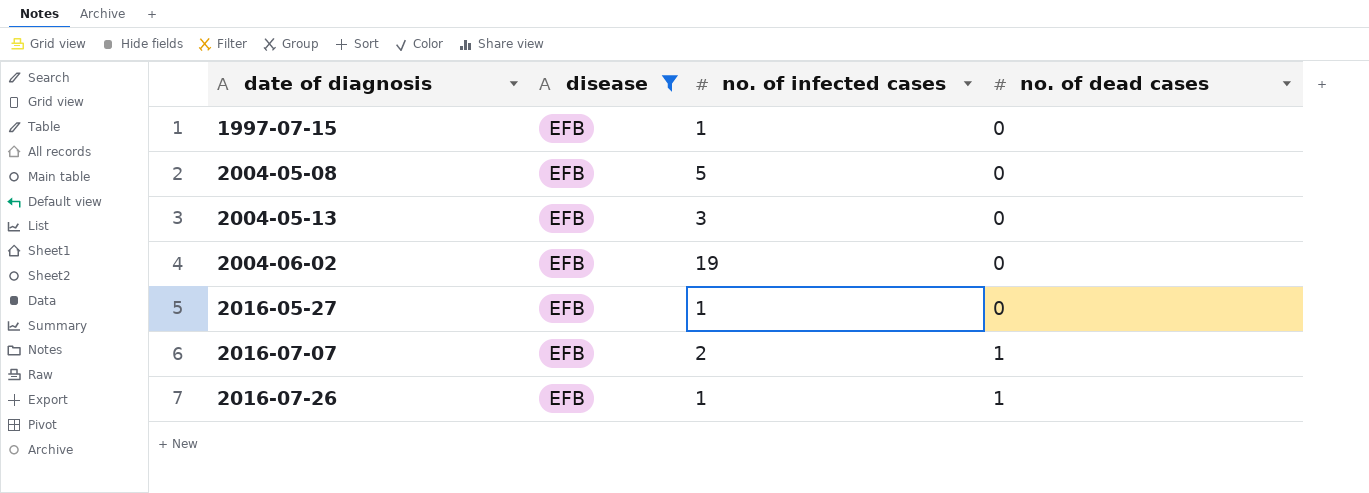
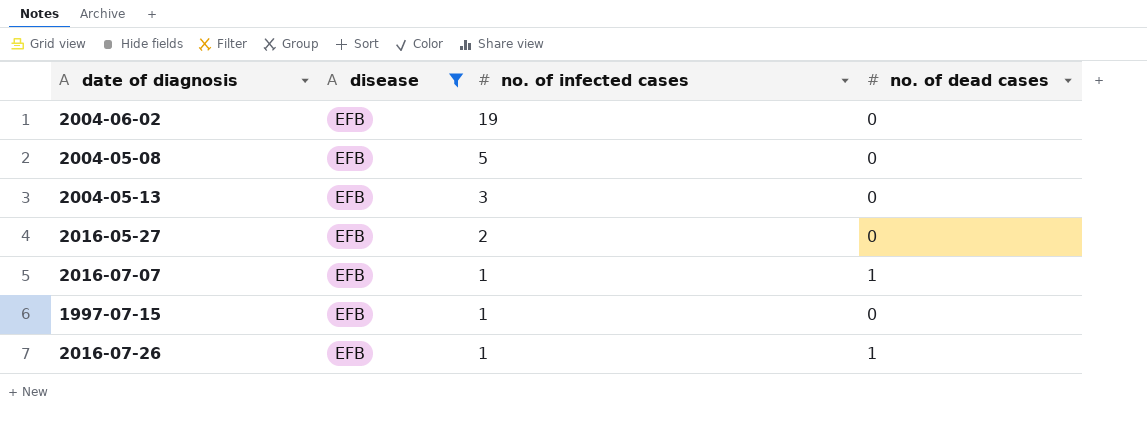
row order: date of diagnosis ascending -> no. of infected cases descending
2016-05-27 | no. of infected cases: 1 -> 2
2016-07-07 | no. of infected cases: 2 -> 1

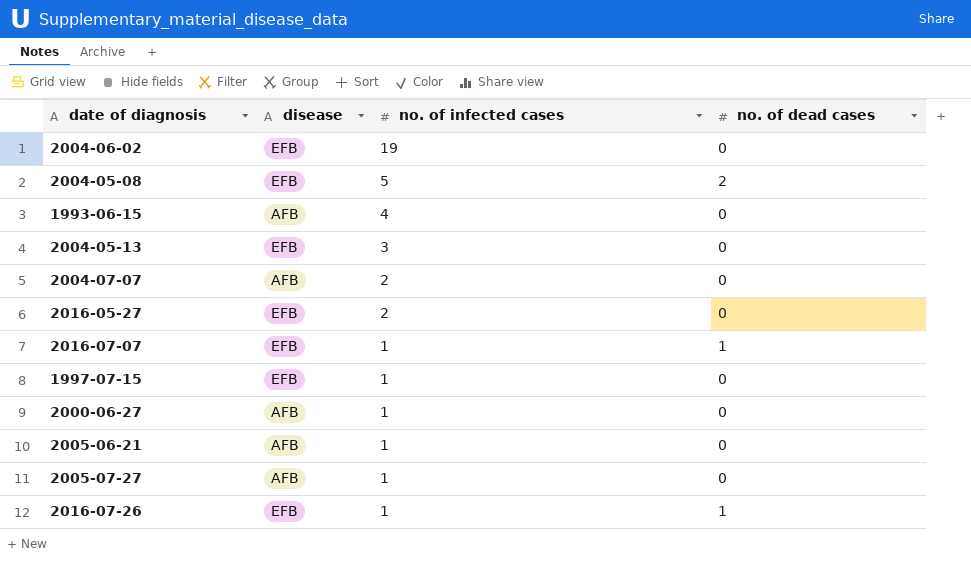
filter: disease = EFB -> none
2004-05-08 | no. of dead cases: 0 -> 2

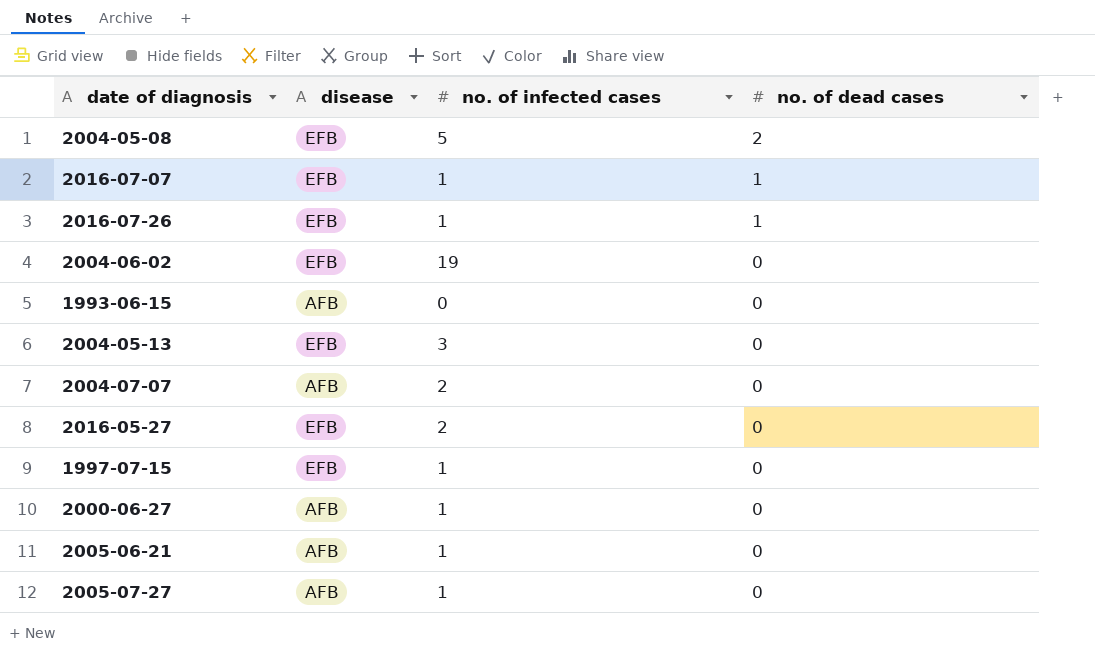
row order: no. of infected cases descending -> no. of dead cases descending
1993-06-15 | no. of infected cases: 4 -> 0

